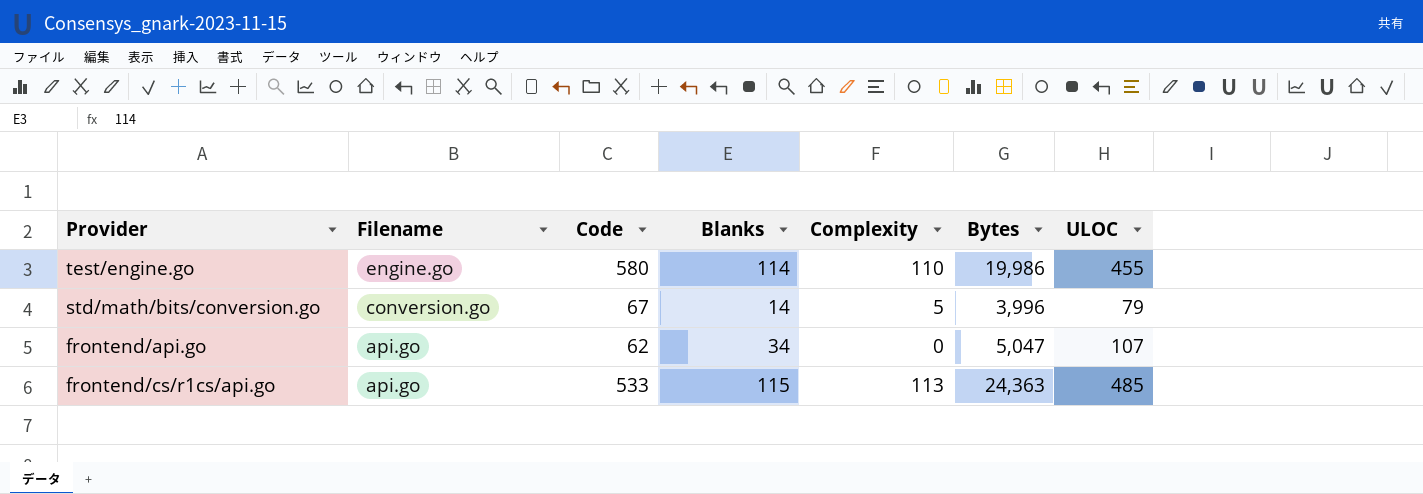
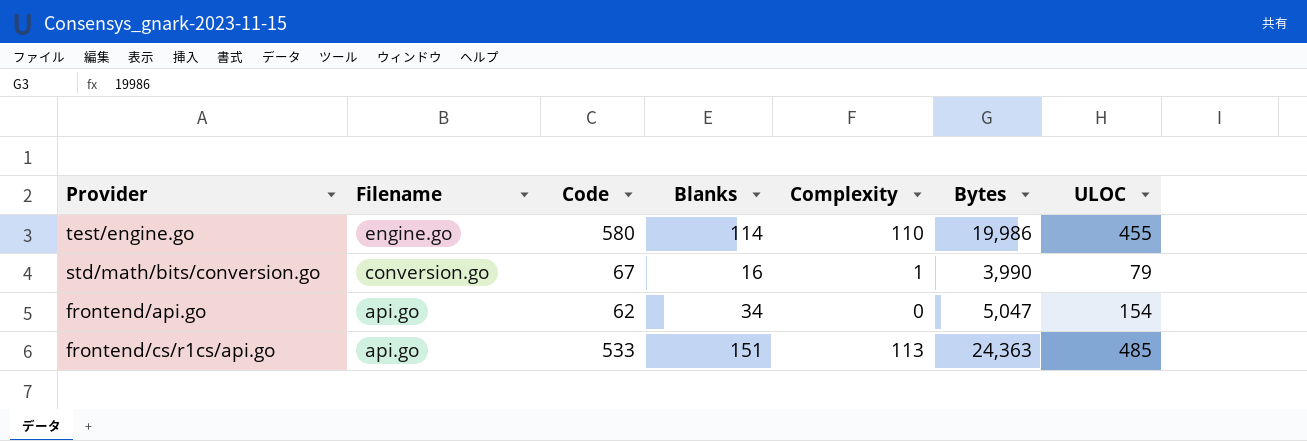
std/math/bits/conversion.go | Blanks: 14 -> 16
std/math/bits/conversion.go | Complexity: 5 -> 1
std/math/bits/conversion.go | Bytes: 3,996 -> 3,990
frontend/api.go | ULOC: 107 -> 154
frontend/cs/r1cs/api.go | Blanks: 115 -> 151

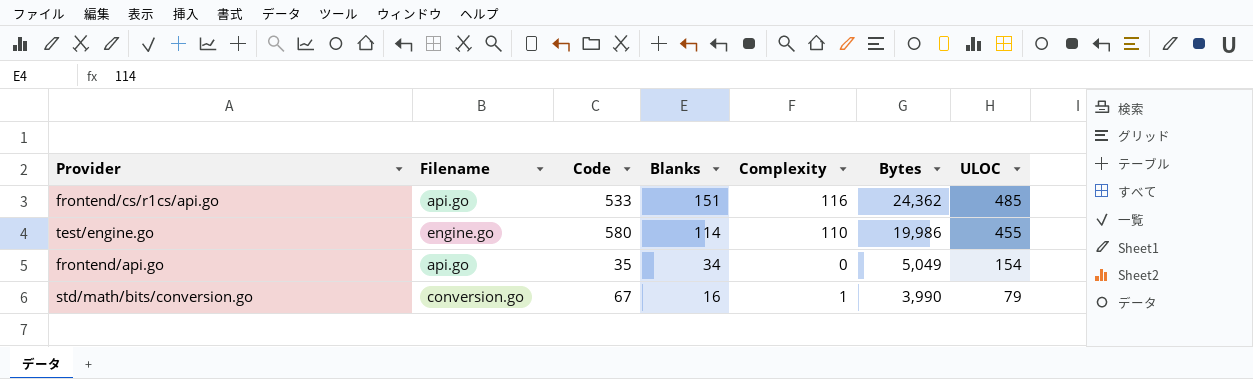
row order: Filename descending -> Blanks descending
frontend/cs/r1cs/api.go | Complexity: 113 -> 116
frontend/cs/r1cs/api.go | Bytes: 24,363 -> 24,362
frontend/api.go | Code: 62 -> 35
frontend/api.go | Bytes: 5,047 -> 5,049

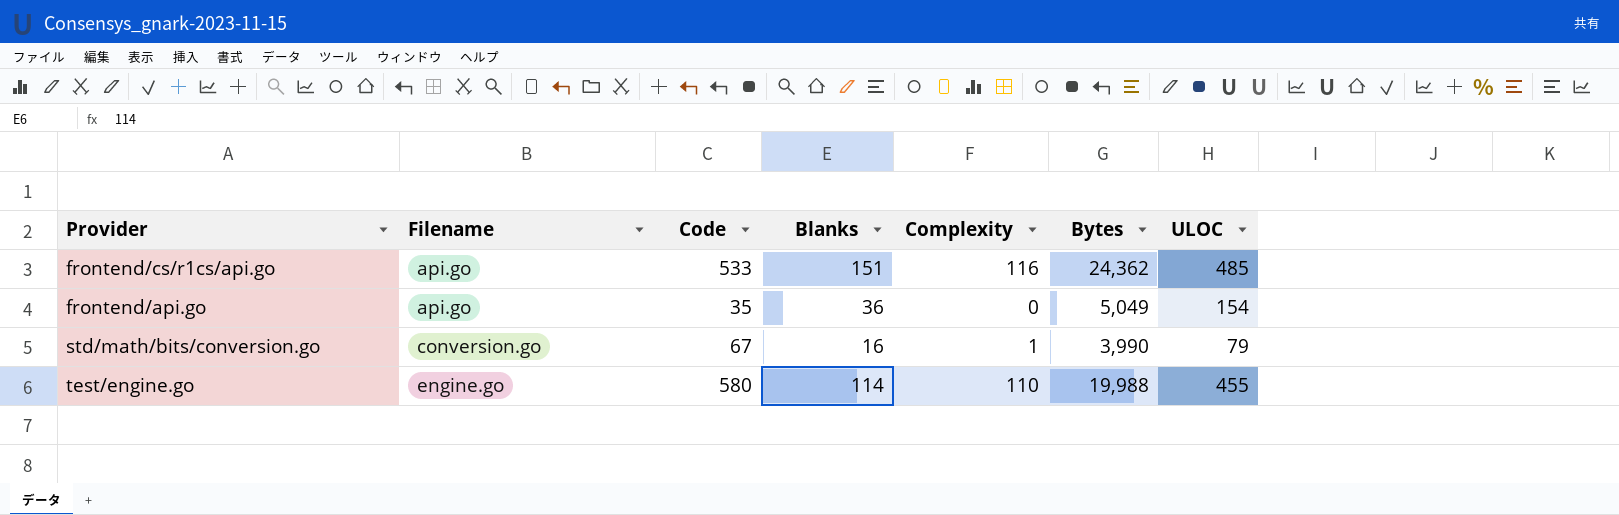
row order: Blanks descending -> Filename ascending
frontend/api.go | Blanks: 34 -> 36
test/engine.go | Bytes: 19,986 -> 19,988

